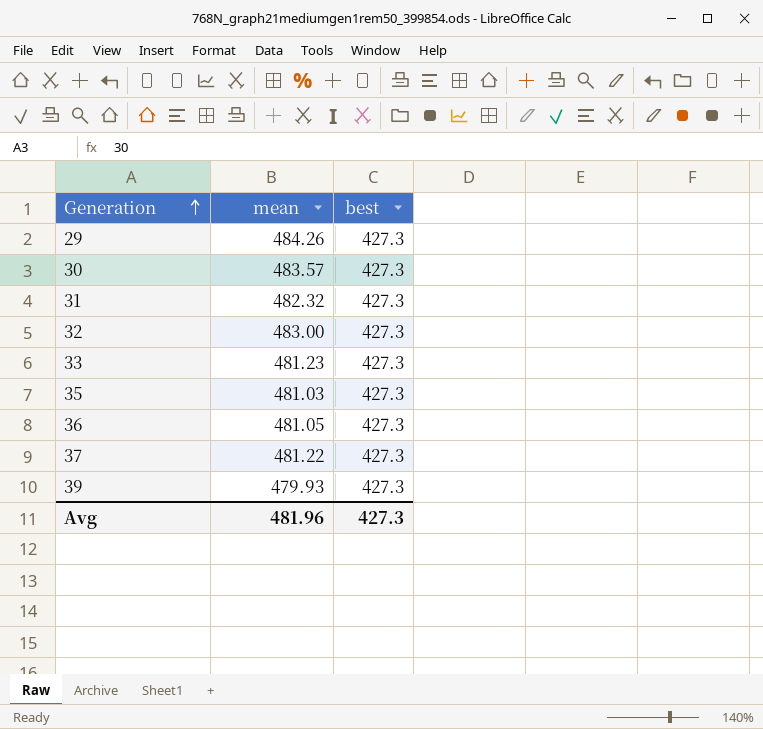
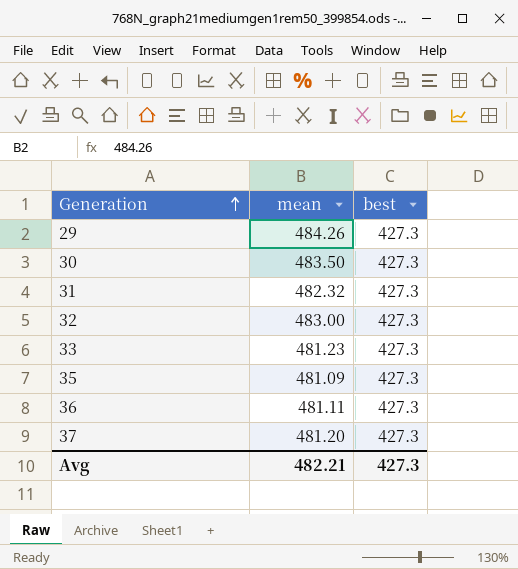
row 39: 479.93 | 427.3 -> none
30 | mean: 483.57 -> 483.50
35 | mean: 481.03 -> 481.09
36 | mean: 481.05 -> 481.11
37 | mean: 481.22 -> 481.20
Avg | mean: 481.96 -> 482.21

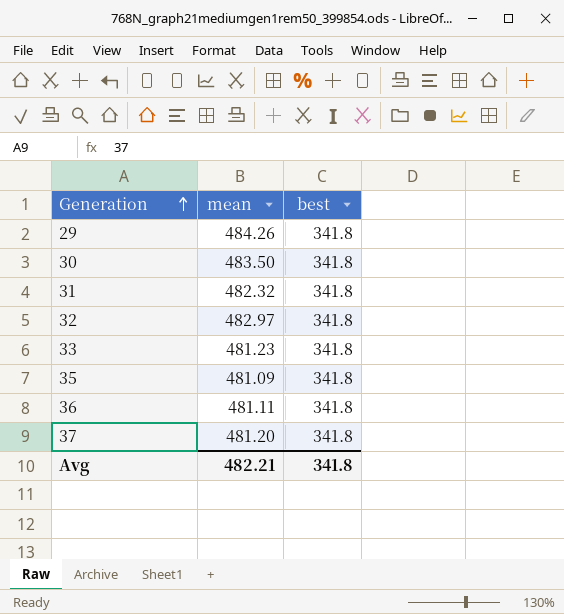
29 | best: 427.3 -> 341.8
30 | best: 427.3 -> 341.8
31 | best: 427.3 -> 341.8
32 | mean: 483.00 -> 482.97
32 | best: 427.3 -> 341.8
33 | best: 427.3 -> 341.8
35 | best: 427.3 -> 341.8
36 | best: 427.3 -> 341.8
37 | best: 427.3 -> 341.8
Avg | best: 427.3 -> 341.8

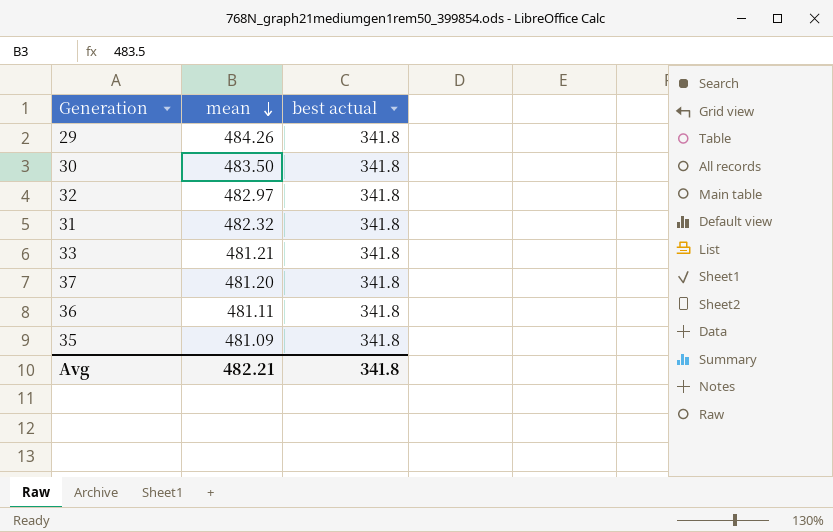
row order: Generation ascending -> mean descending
column name: best -> best actual
33 | mean: 481.23 -> 481.21

